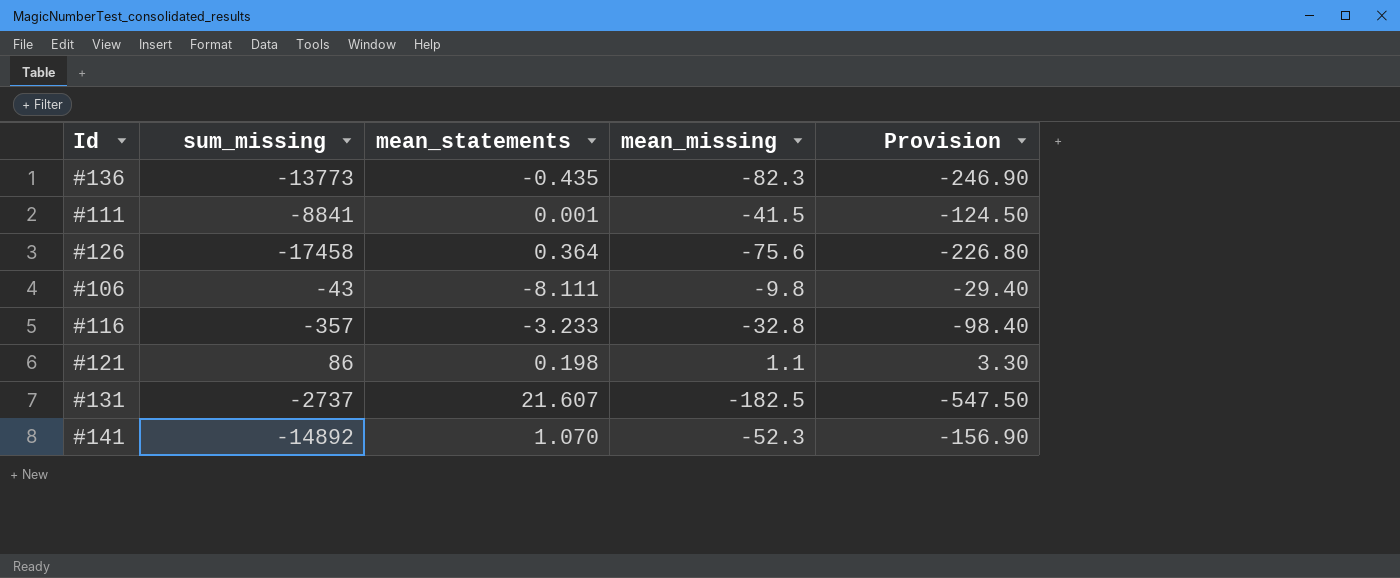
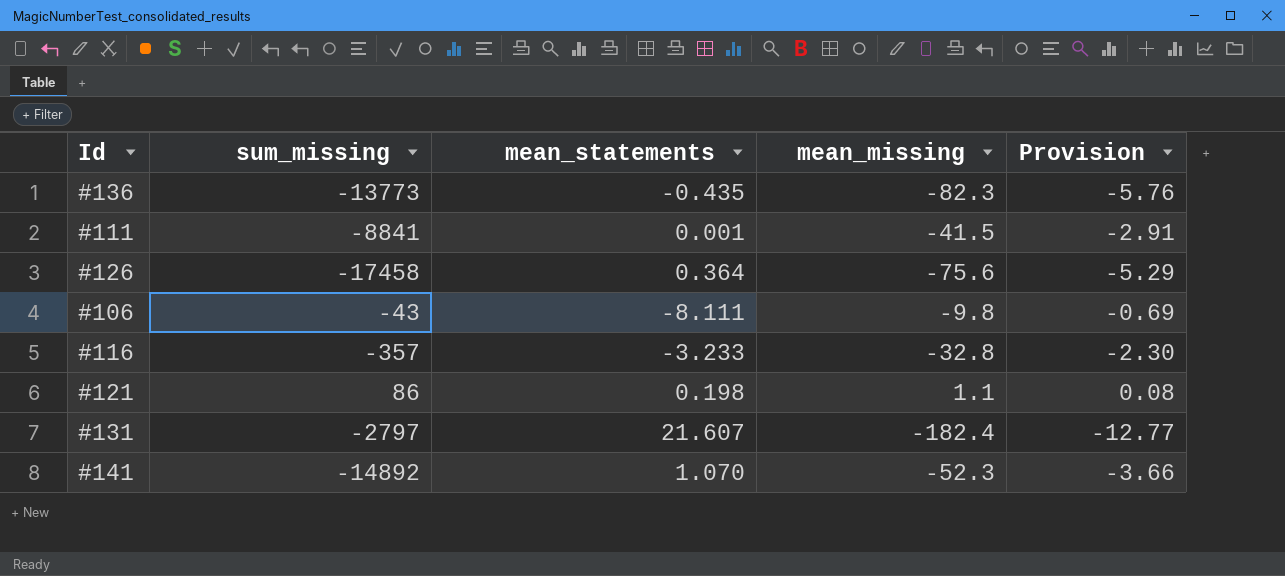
column Provision | formula: [mean_missing] * 3 -> [mean_missing] * 0.07
#131 | sum_missing: -2737 -> -2797
#131 | mean_missing: -182.5 -> -182.4

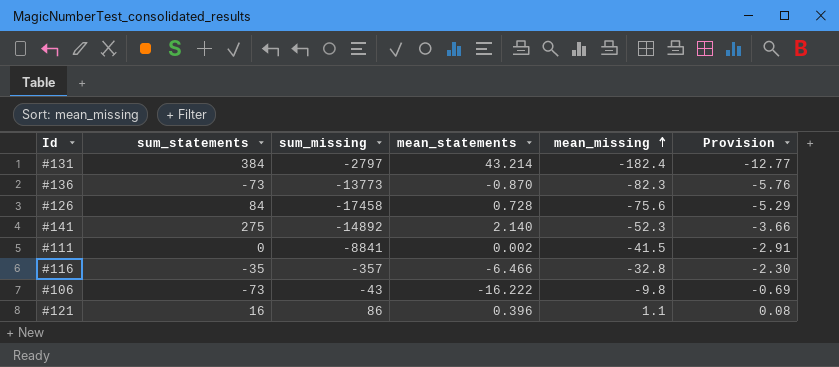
row order: none -> mean_missing ascending
column sum_statements | position: none -> 2
#131 | mean_statements: 21.607 -> 43.214
#136 | mean_statements: -0.435 -> -0.870
#126 | mean_statements: 0.364 -> 0.728
#141 | mean_statements: 1.070 -> 2.140
#111 | mean_statements: 0.001 -> 0.002
#116 | mean_statements: -3.233 -> -6.466
#106 | mean_statements: -8.111 -> -16.222
#121 | mean_statements: 0.198 -> 0.396

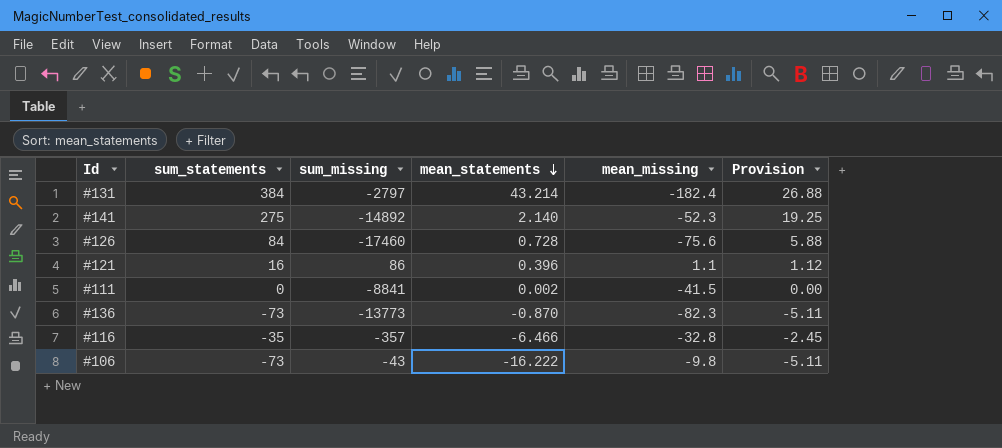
row order: mean_missing ascending -> mean_statements descending
column Provision | formula: [mean_missing] * 0.07 -> [sum_statements] * 0.07
#126 | sum_missing: -17458 -> -17460

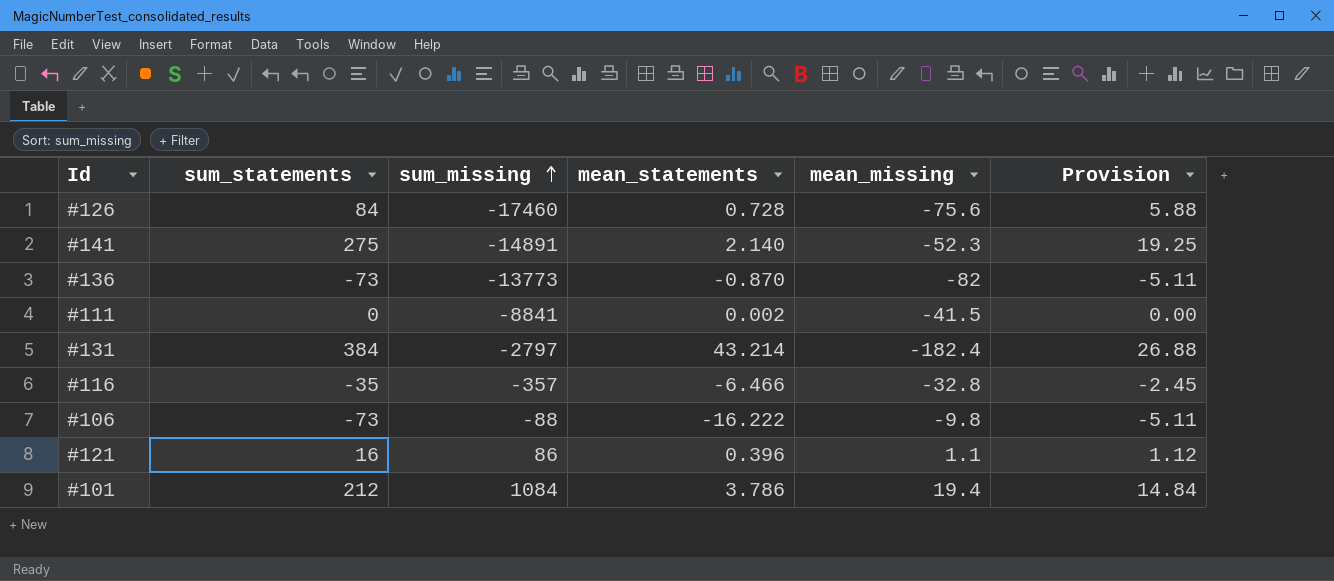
row order: mean_statements descending -> sum_missing ascending
#141 | sum_missing: -14892 -> -14891
#136 | mean_missing: -82.3 -> -82
#106 | sum_missing: -43 -> -88
row #101: none -> 212 | 1084 | 3.786 | 19.4 | 14.84

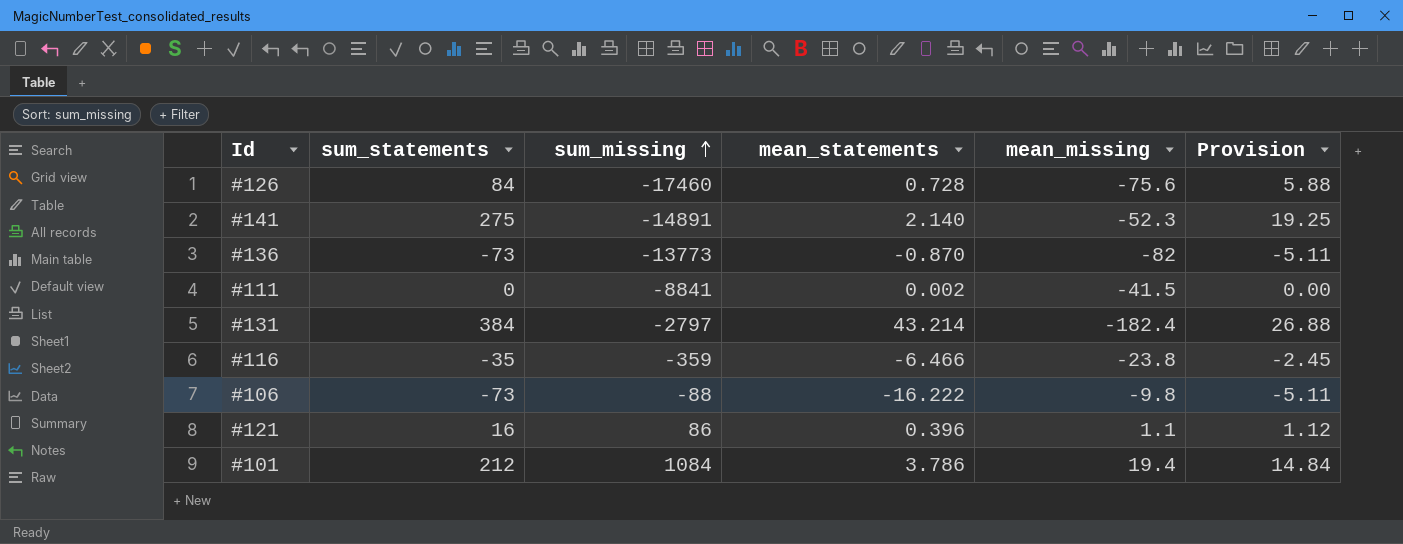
#116 | sum_missing: -357 -> -359
#116 | mean_missing: -32.8 -> -23.8

